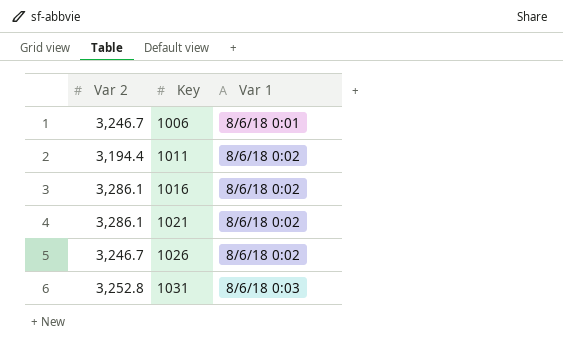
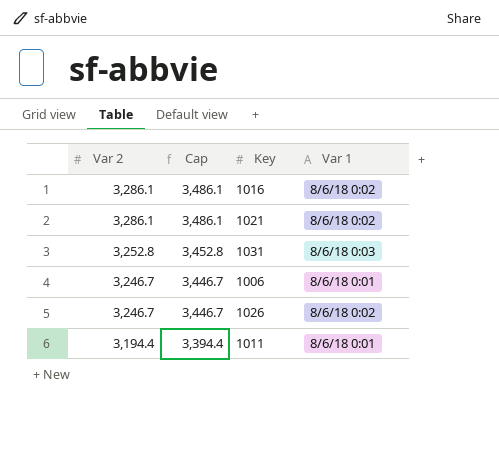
row order: Key ascending -> Var 2 descending
column Cap | formula: none -> [Var 2] + 200
1011 | Var 1: 8/6/18 0:02 -> 8/6/18 0:01

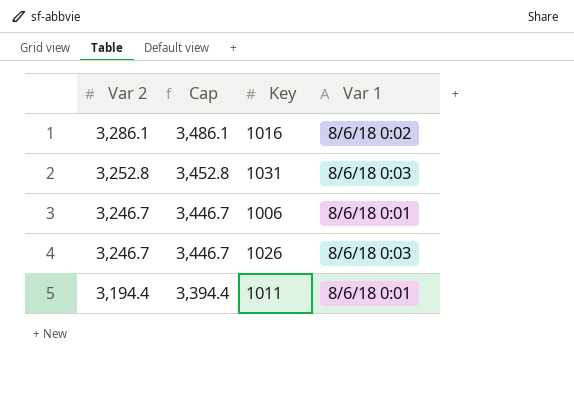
row 1021: 3,286.1 | 3,486.1 | 8/6/18 0:02 -> none
1026 | Var 1: 8/6/18 0:02 -> 8/6/18 0:03

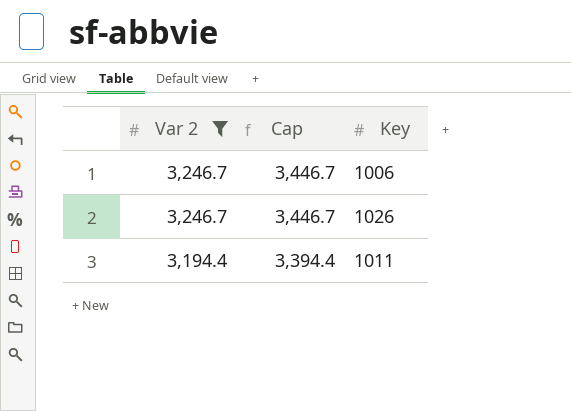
filter: none -> Var 2 <= 3,246.7
column Var 1 | position: 4 -> none

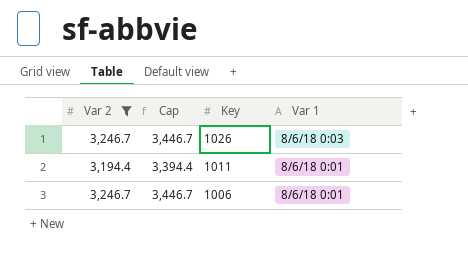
row order: Var 2 descending -> Key descending
column Var 1 | position: none -> 4

